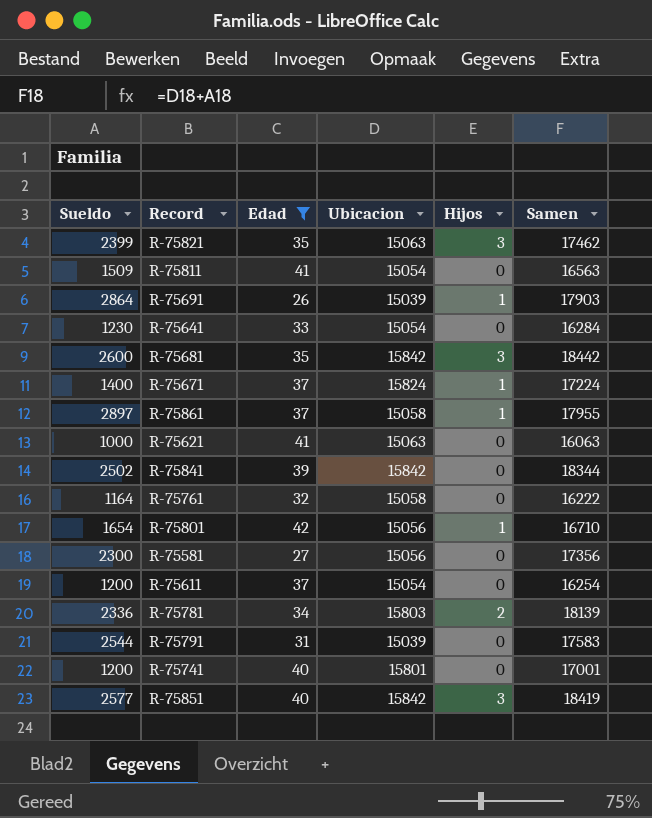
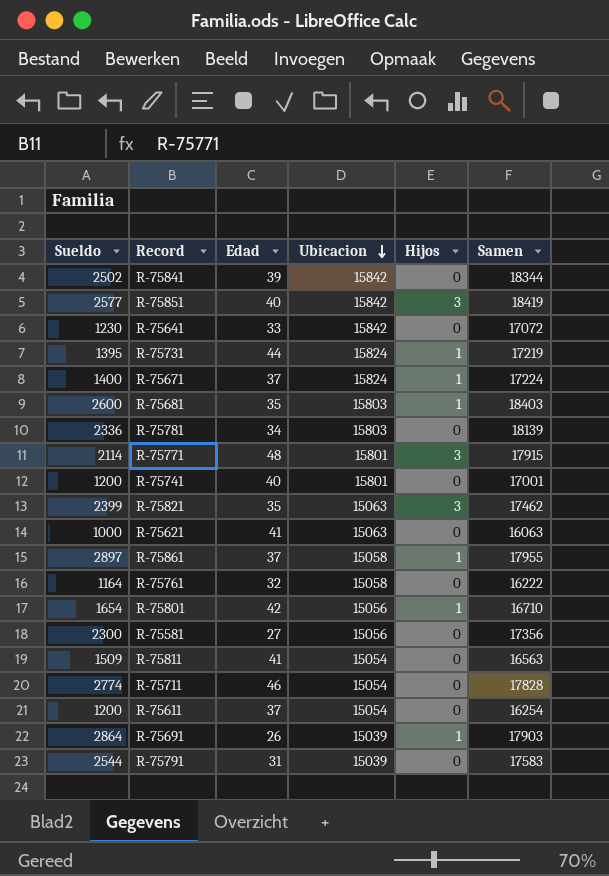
filter: Edad <= 42 -> none
row order: none -> Ubicacion descending
R-75641 | Ubicacion: 15054 -> 15842
R-75641 | Samen: 16284 -> 17072
R-75681 | Ubicacion: 15842 -> 15803
R-75681 | Hijos: 3 -> 1
R-75681 | Samen: 18442 -> 18403
R-75781 | Hijos: 2 -> 0

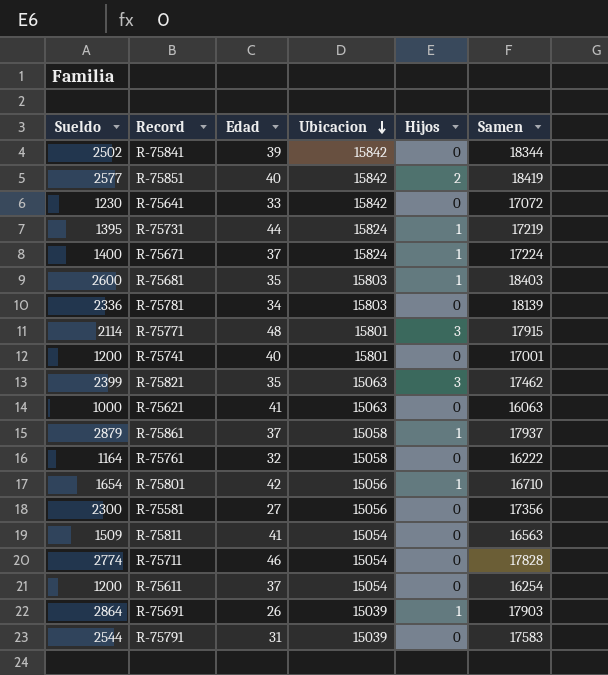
R-75851 | Hijos: 3 -> 2
R-75861 | Sueldo: 2897 -> 2879
R-75861 | Samen: 17955 -> 17937

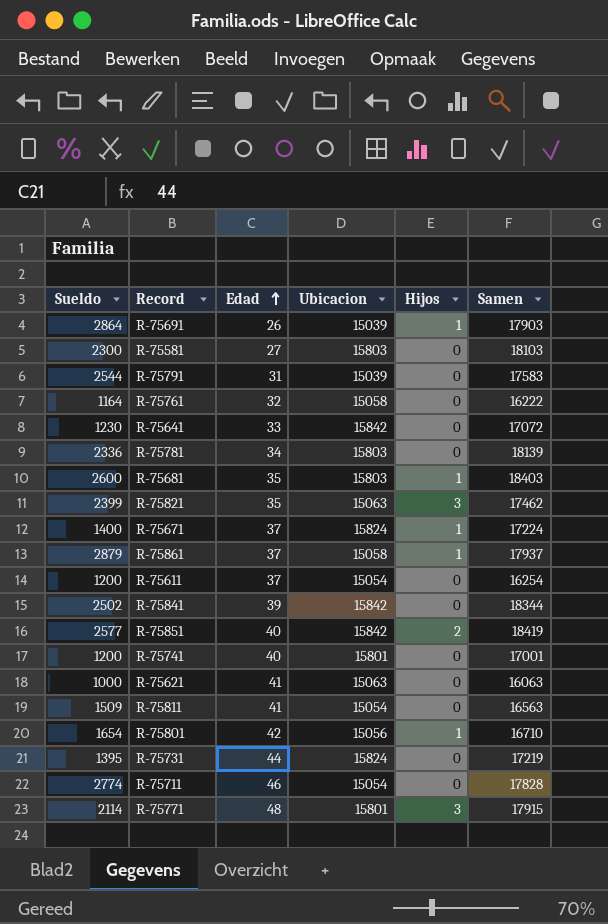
row order: Ubicacion descending -> Edad ascending
R-75581 | Ubicacion: 15056 -> 15803
R-75581 | Samen: 17356 -> 18103
R-75731 | Hijos: 1 -> 0

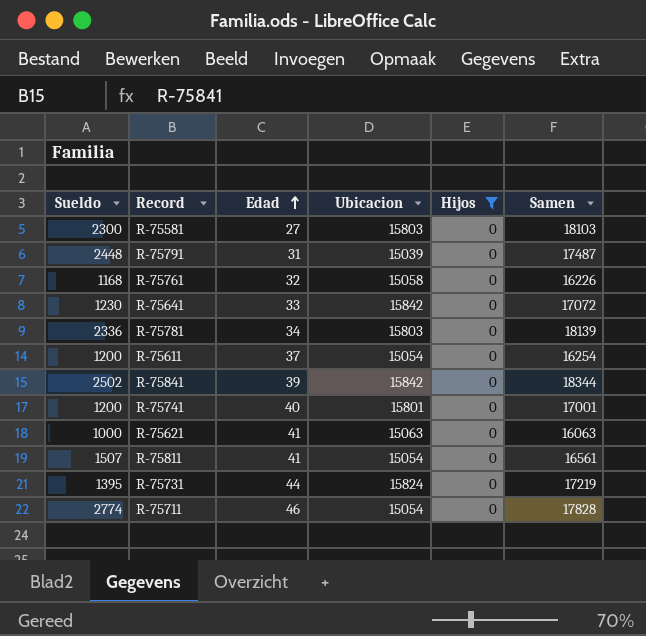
filter: none -> Hijos = 0
R-75791 | Sueldo: 2544 -> 2448
R-75791 | Samen: 17583 -> 17487
R-75761 | Sueldo: 1164 -> 1168
R-75761 | Samen: 16222 -> 16226
R-75811 | Sueldo: 1509 -> 1507
R-75811 | Samen: 16563 -> 16561

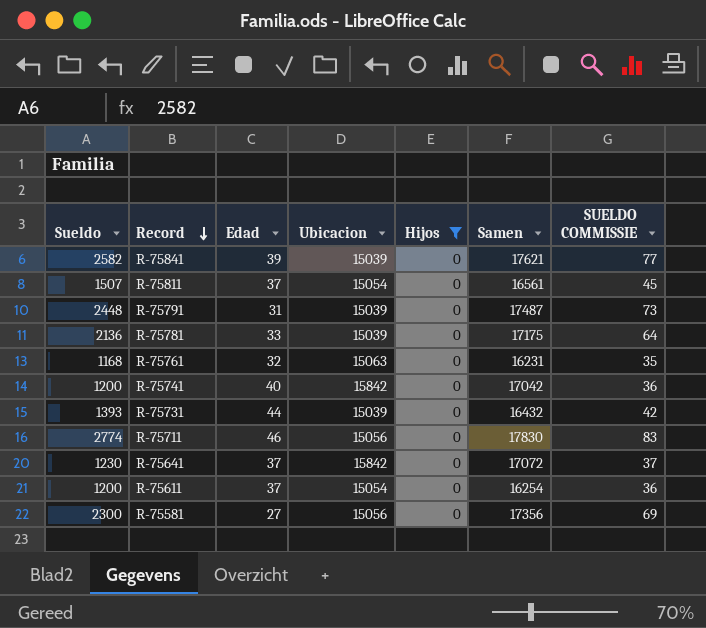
row order: Edad ascending -> Record descending
column SUELDO COMMISSIE | formula: none -> [Sueldo] * 0,03
row R-75621: 1000 | 41 | 15063 | 0 | 16063 -> none
R-75841 | Sueldo: 2502 -> 2582
R-75841 | Ubicacion: 15842 -> 15039
R-75841 | Samen: 18344 -> 17621
R-75811 | Edad: 41 -> 37
R-75781 | Sueldo: 2336 -> 2136
R-75781 | Edad: 34 -> 33
R-75781 | Ubicacion: 15803 -> 15039
R-75781 | Samen: 18139 -> 17175
R-75761 | Ubicacion: 15058 -> 15063
R-75761 | Samen: 16226 -> 16231
R-75741 | Ubicacion: 15801 -> 15842
R-75741 | Samen: 17001 -> 17042
R-75731 | Sueldo: 1395 -> 1393
R-75731 | Ubicacion: 15824 -> 15039
R-75731 | Samen: 17219 -> 16432
R-75711 | Ubicacion: 15054 -> 15056
R-75711 | Samen: 17828 -> 17830
R-75641 | Edad: 33 -> 37
R-75581 | Ubicacion: 15803 -> 15056
R-75581 | Samen: 18103 -> 17356

